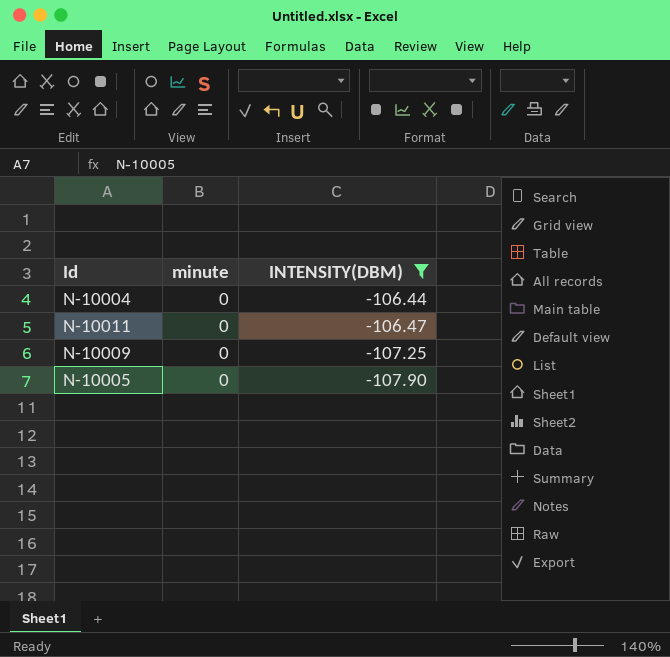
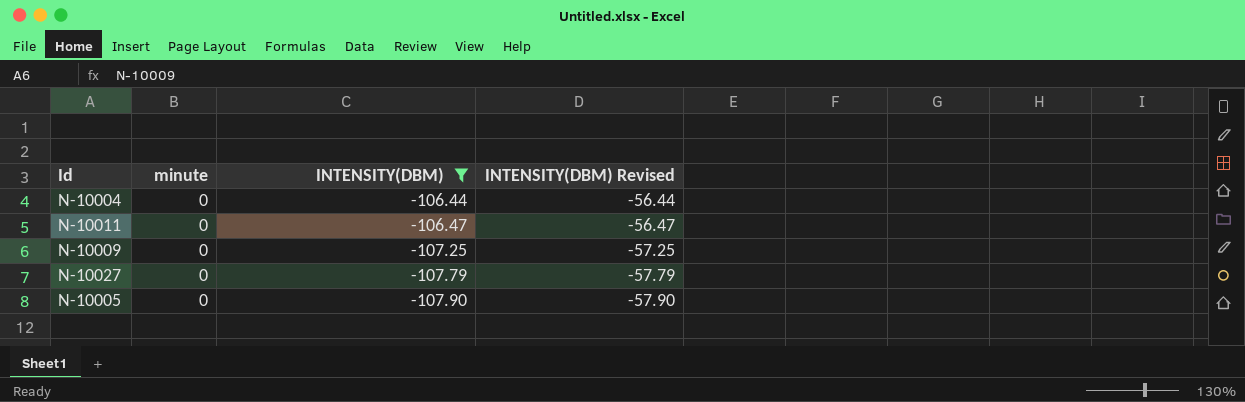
column INTENSITY(DBM) Revised | formula: none -> [INTENSITY(DBM)] + 50
row N-10027: none -> 0 | -107.79 | -57.79

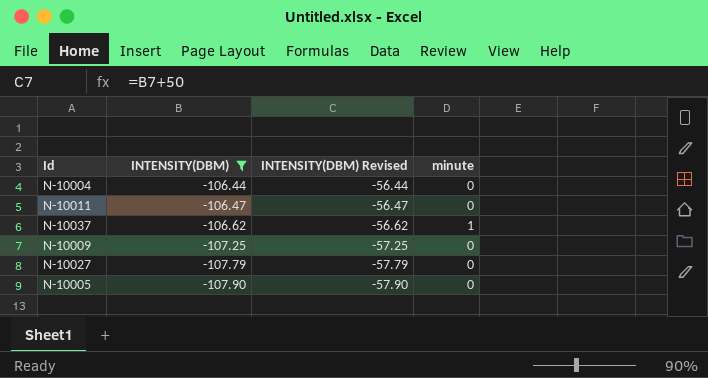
column minute | position: 2 -> 4
row N-10037: none -> -106.62 | -56.62 | 1

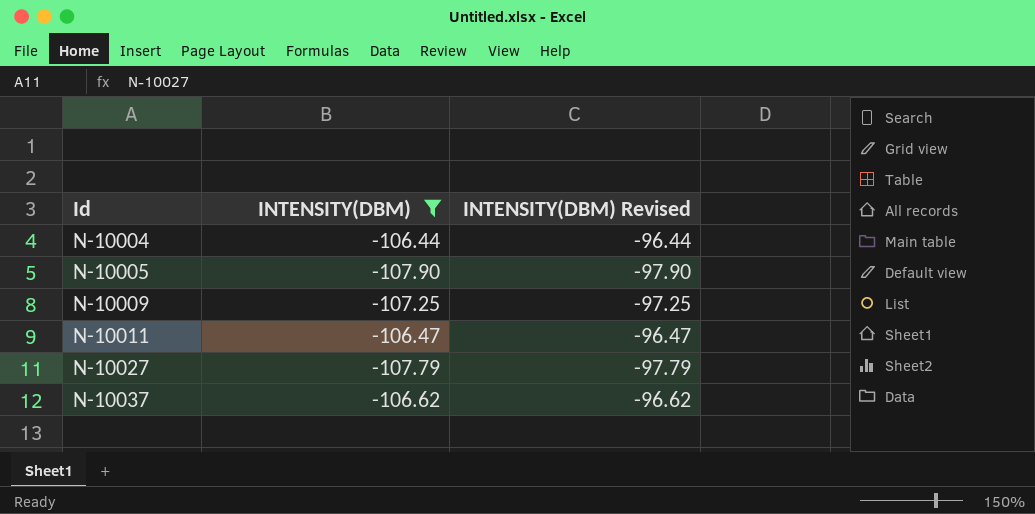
row order: INTENSITY(DBM) descending -> Id ascending
column minute | position: 4 -> none
column INTENSITY(DBM) Revised | formula: [INTENSITY(DBM)] + 50 -> [INTENSITY(DBM)] + 10

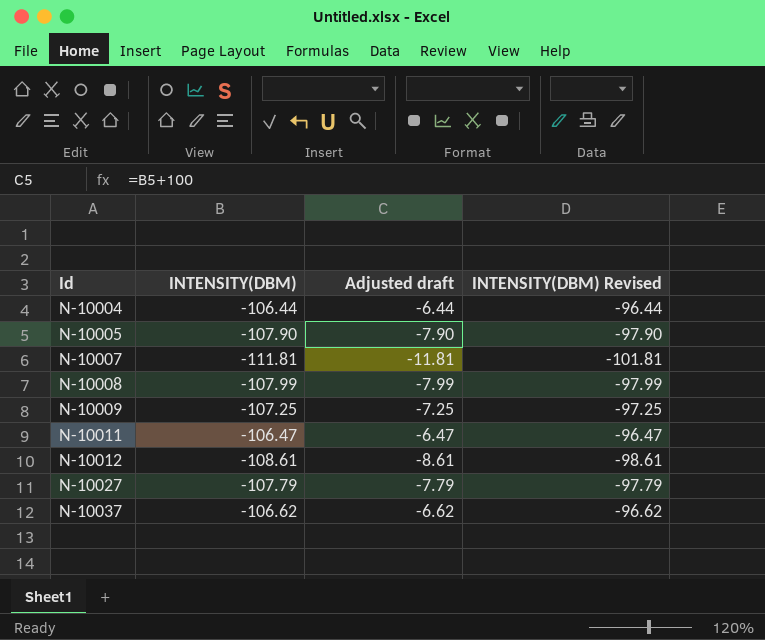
filter: INTENSITY(DBM) >= -107.90 -> none
column Adjusted draft | formula: none -> [INTENSITY(DBM)] + 100

